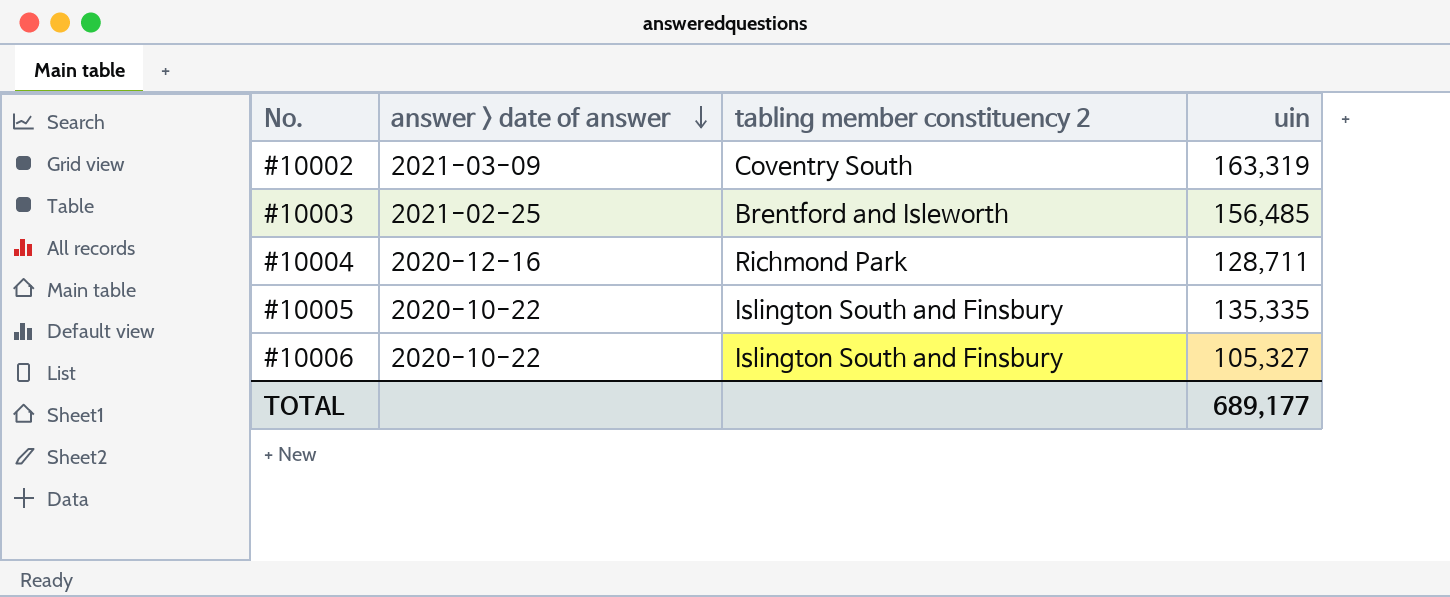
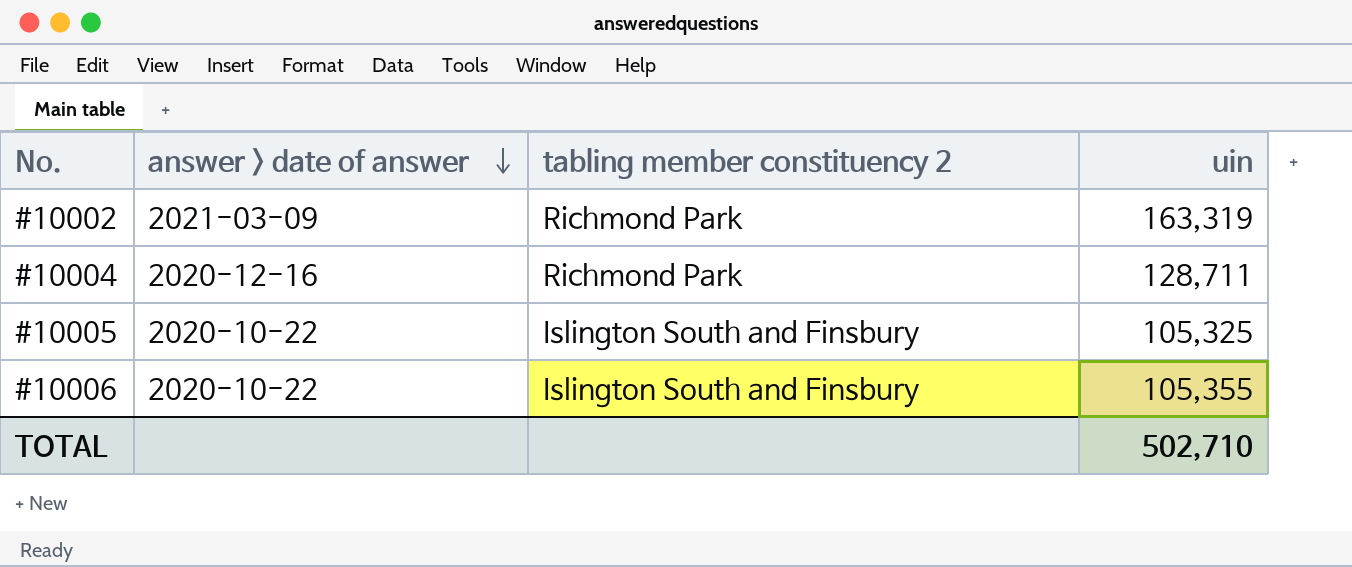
row #10003: 2021-02-25 | Brentford and Isleworth | 156,485 -> none
#10002 | tabling member constituency 2: Coventry South -> Richmond Park
#10005 | uin: 135,335 -> 105,325
#10006 | uin: 105,327 -> 105,355
TOTAL | uin: 689,177 -> 502,710

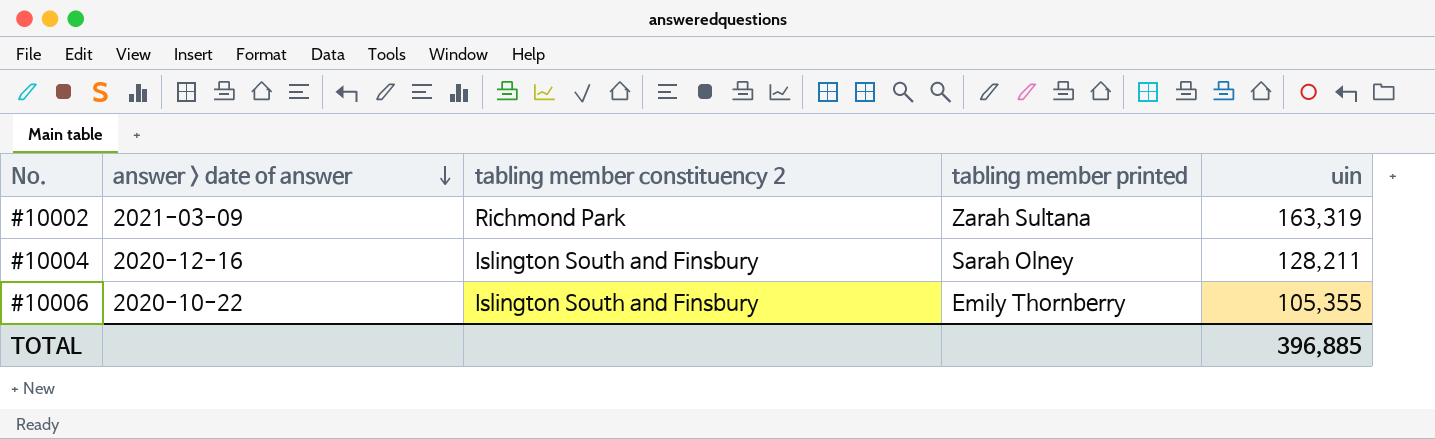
column tabling member printed | position: none -> 4
row #10005: 2020-10-22 | Islington South and Finsbury | 105,325 -> none
#10004 | tabling member constituency 2: Richmond Park -> Islington South and Finsbury
#10004 | uin: 128,711 -> 128,211
TOTAL | uin: 502,710 -> 396,885

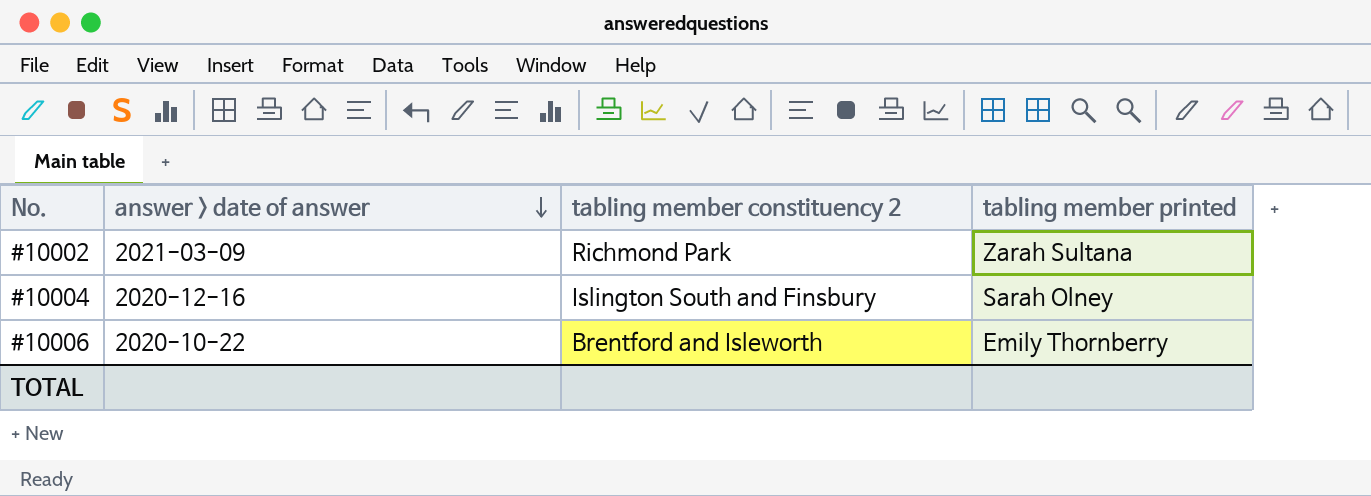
column uin | position: 5 -> none
#10006 | tabling member constituency 2: Islington South and Finsbury -> Brentford and Isleworth

